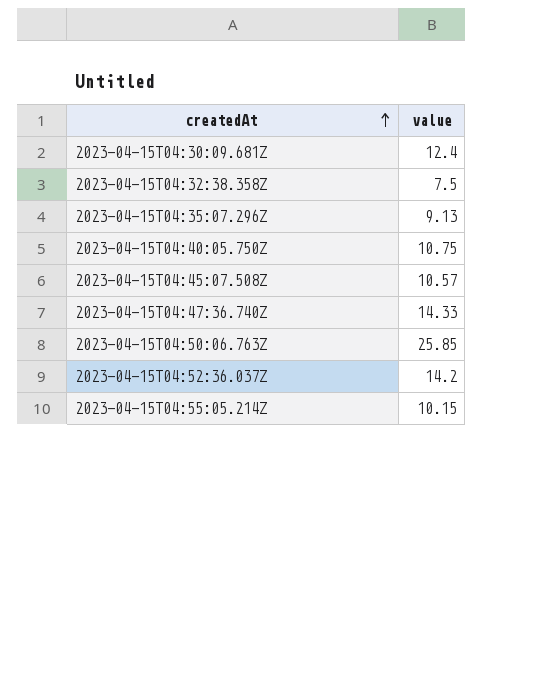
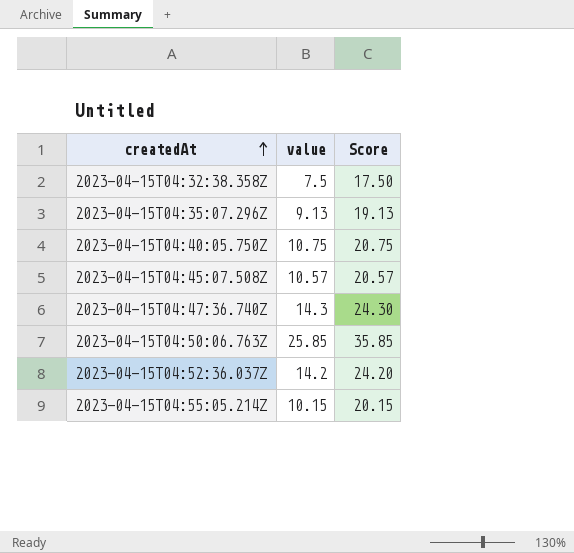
column Score | formula: none -> [value] + 10
row 2023-04-15T04:30:09.681Z: 12.4 -> none
2023-04-15T04:47:36.740Z | value: 14.33 -> 14.3

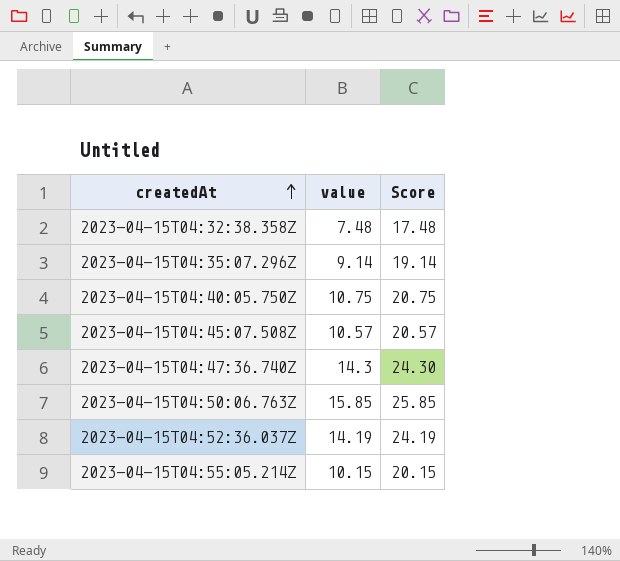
2023-04-15T04:32:38.358Z | value: 7.5 -> 7.48
2023-04-15T04:32:38.358Z | Score: 17.50 -> 17.48
2023-04-15T04:35:07.296Z | value: 9.13 -> 9.14
2023-04-15T04:35:07.296Z | Score: 19.13 -> 19.14
2023-04-15T04:50:06.763Z | value: 25.85 -> 15.85
2023-04-15T04:50:06.763Z | Score: 35.85 -> 25.85
2023-04-15T04:52:36.037Z | value: 14.2 -> 14.19
2023-04-15T04:52:36.037Z | Score: 24.20 -> 24.19

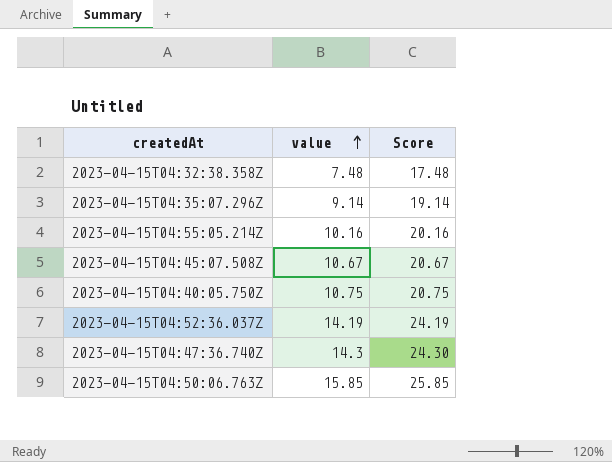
row order: createdAt ascending -> value ascending
2023-04-15T04:55:05.214Z | value: 10.15 -> 10.16
2023-04-15T04:55:05.214Z | Score: 20.15 -> 20.16
2023-04-15T04:45:07.508Z | value: 10.57 -> 10.67
2023-04-15T04:45:07.508Z | Score: 20.57 -> 20.67

